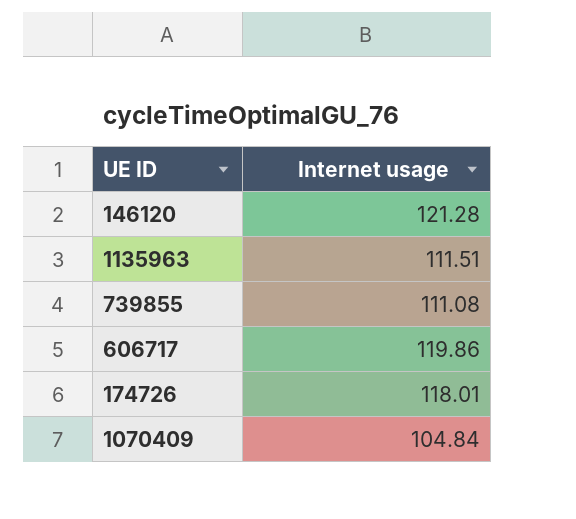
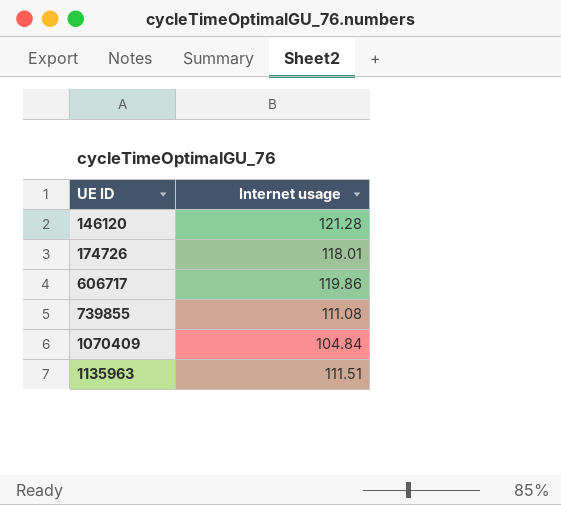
row order: none -> UE ID ascending

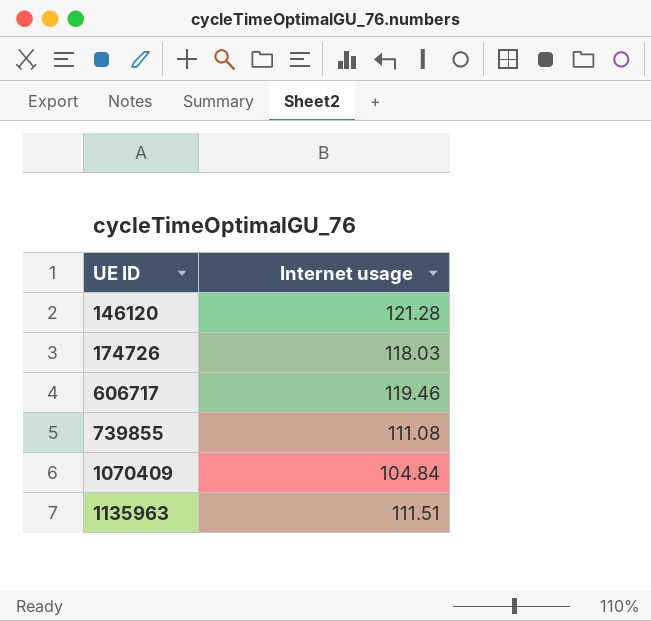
174726 | Internet usage: 118.01 -> 118.03
606717 | Internet usage: 119.86 -> 119.46

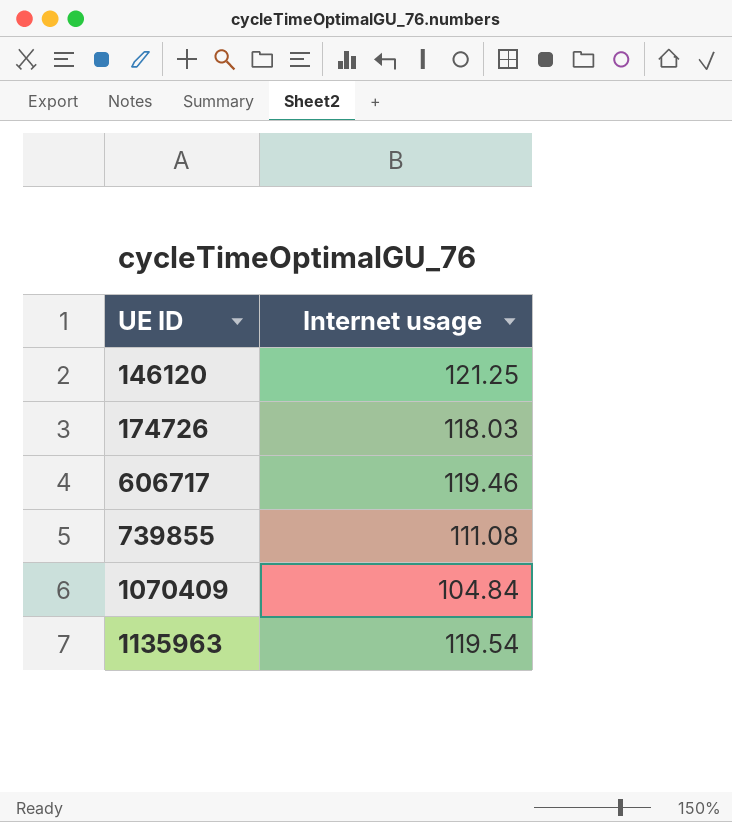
146120 | Internet usage: 121.28 -> 121.25
1135963 | Internet usage: 111.51 -> 119.54

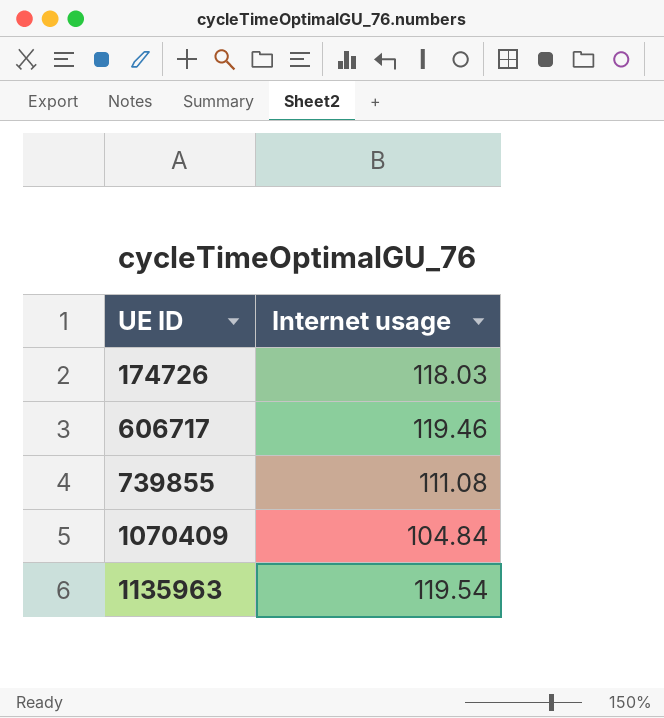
row 146120: 121.25 -> none

